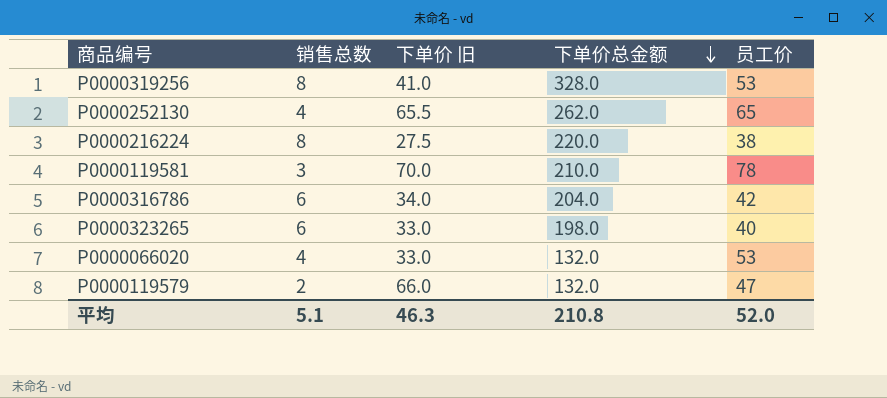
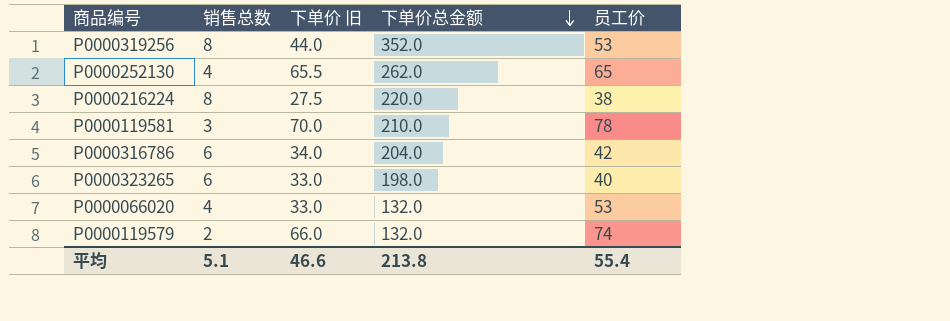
P0000319256 | 下单价 旧: 41.0 -> 44.0
P0000319256 | 下单价总金额: 328.0 -> 352.0
P0000119579 | 员工价: 47 -> 74
平均 | 下单价 旧: 46.3 -> 46.6
平均 | 下单价总金额: 210.8 -> 213.8
平均 | 员工价: 52.0 -> 55.4

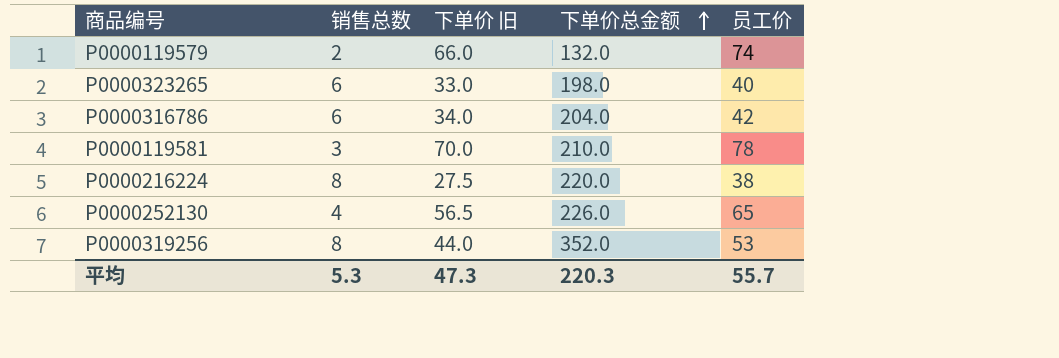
row order: 下单价总金额 descending -> 下单价总金额 ascending
row P0000066020: 4 | 33.0 | 132.0 | 53 -> none
P0000252130 | 下单价 旧: 65.5 -> 56.5
P0000252130 | 下单价总金额: 262.0 -> 226.0
平均 | 销售总数: 5.1 -> 5.3
平均 | 下单价 旧: 46.6 -> 47.3
平均 | 下单价总金额: 213.8 -> 220.3
平均 | 员工价: 55.4 -> 55.7

